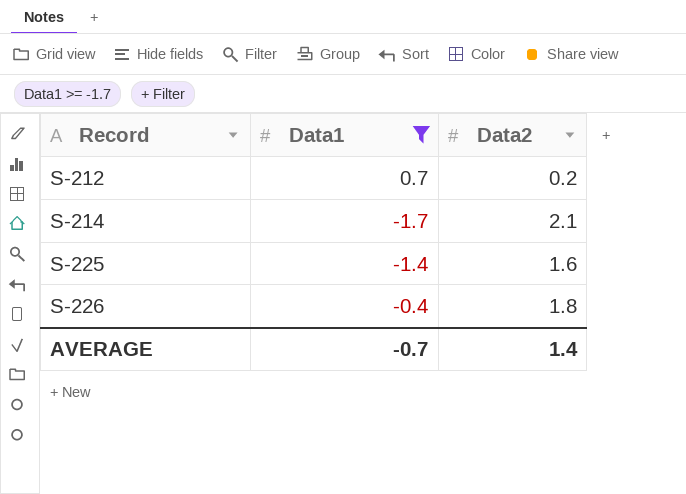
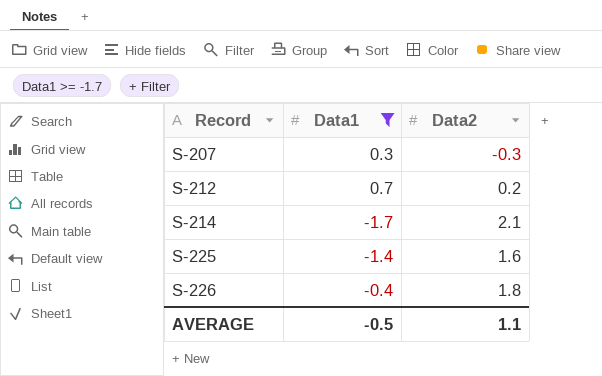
row S-207: none -> 0.3 | -0.3
AVERAGE | Data1: -0.7 -> -0.5
AVERAGE | Data2: 1.4 -> 1.1

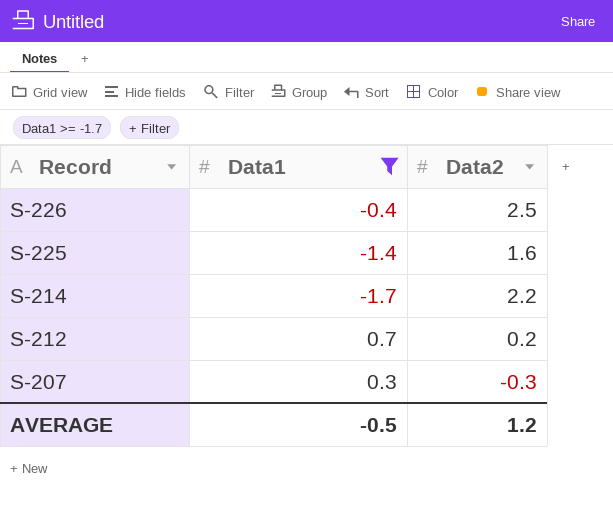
row order: Record ascending -> Record descending
S-226 | Data2: 1.8 -> 2.5
S-214 | Data2: 2.1 -> 2.2
AVERAGE | Data2: 1.1 -> 1.2

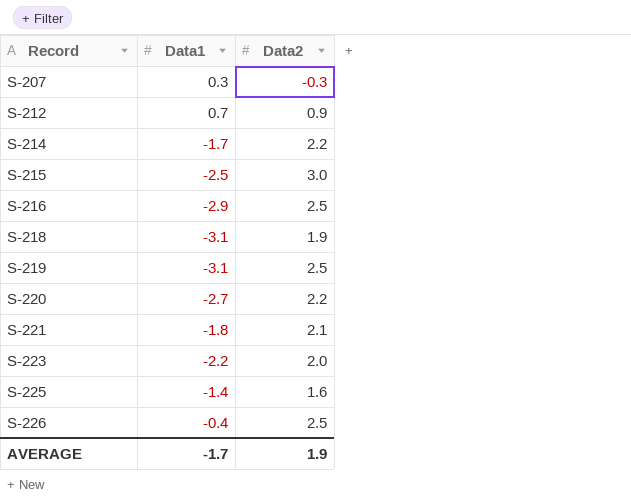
filter: Data1 >= -1.7 -> none
row order: Record descending -> Record ascending
S-212 | Data2: 0.2 -> 0.9
AVERAGE | Data1: -0.5 -> -1.7
AVERAGE | Data2: 1.2 -> 1.9

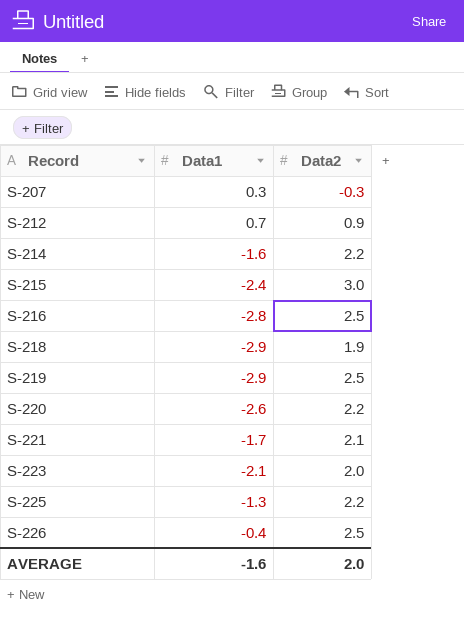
S-214 | Data1: -1.7 -> -1.6
S-215 | Data1: -2.5 -> -2.4
S-216 | Data1: -2.9 -> -2.8
S-218 | Data1: -3.1 -> -2.9
S-219 | Data1: -3.1 -> -2.9
S-220 | Data1: -2.7 -> -2.6
S-221 | Data1: -1.8 -> -1.7
S-223 | Data1: -2.2 -> -2.1
S-225 | Data1: -1.4 -> -1.3
S-225 | Data2: 1.6 -> 2.2
AVERAGE | Data1: -1.7 -> -1.6
AVERAGE | Data2: 1.9 -> 2.0

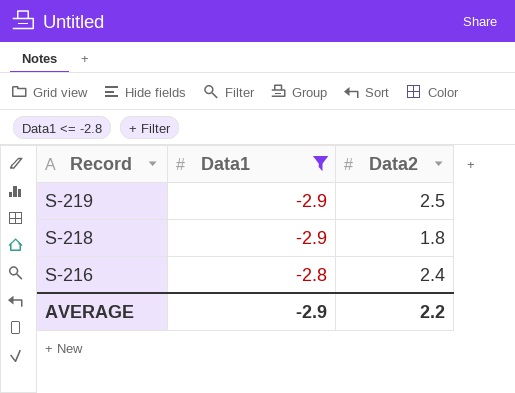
filter: none -> Data1 <= -2.8
row order: Record ascending -> Record descending
S-218 | Data2: 1.9 -> 1.8
S-216 | Data2: 2.5 -> 2.4
AVERAGE | Data1: -1.6 -> -2.9
AVERAGE | Data2: 2.0 -> 2.2

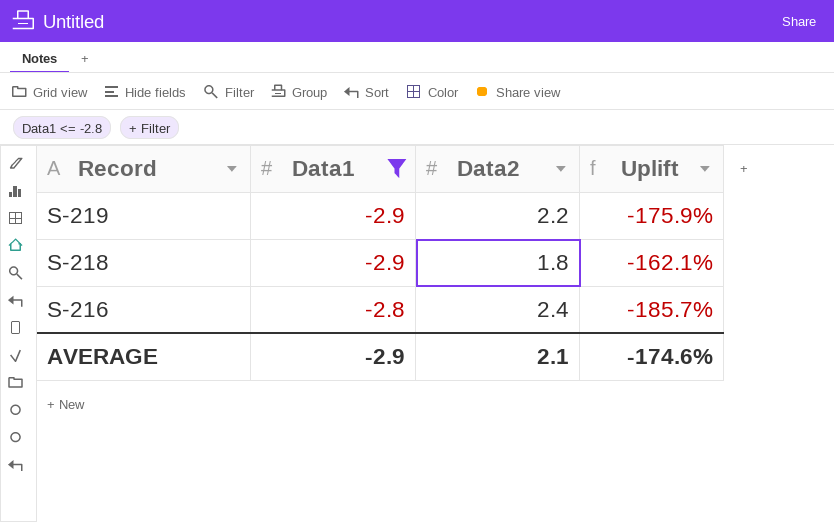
column Uplift | formula: none -> ([Data2] - [Data1]) / [Data1]
S-219 | Data2: 2.5 -> 2.2
AVERAGE | Data2: 2.2 -> 2.1

